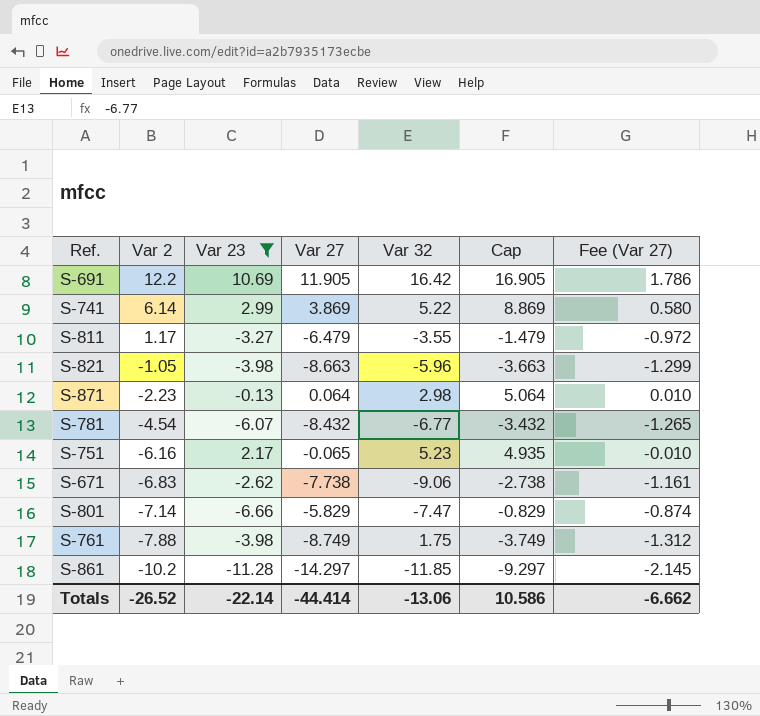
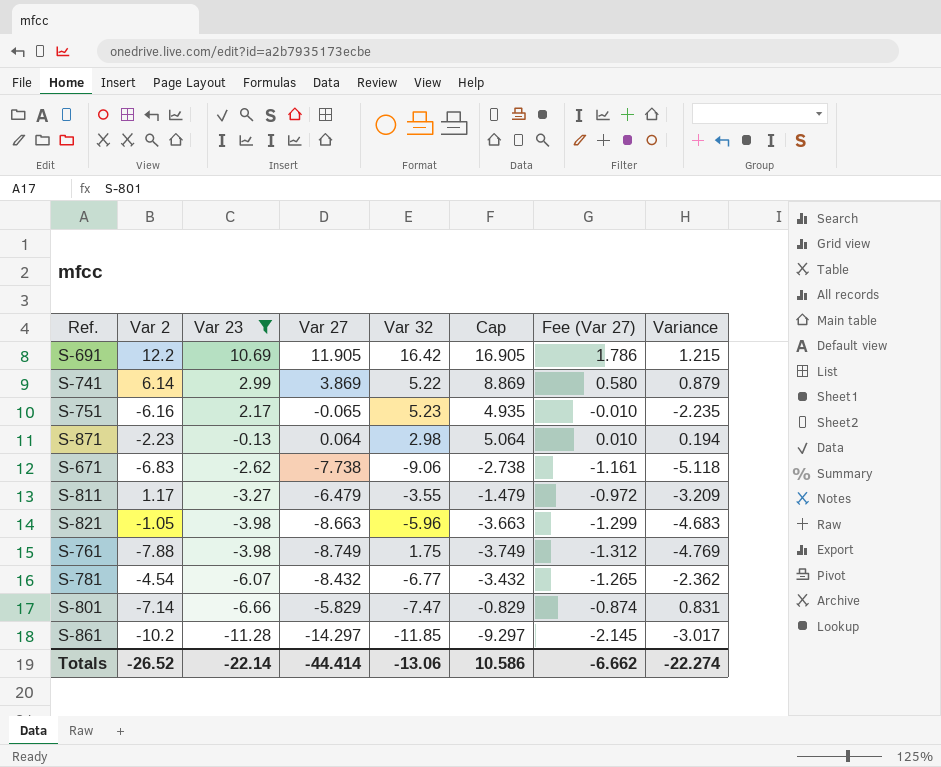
row order: Var 2 descending -> Var 23 descending
column Variance | formula: none -> [Var 27] - [Var 23]

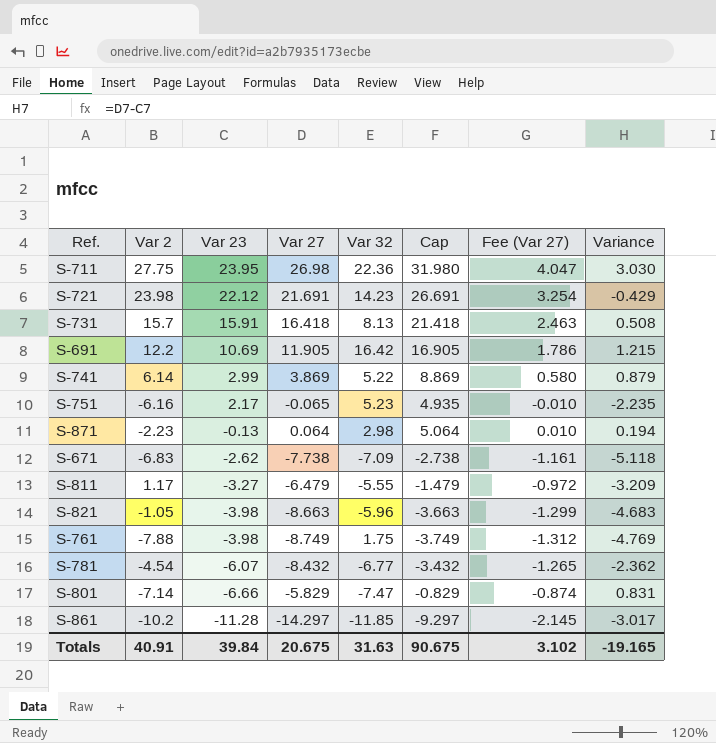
filter: Var 23 <= 10.69 -> none
S-671 | Var 32: -9.06 -> -7.09
S-811 | Var 32: -3.55 -> -5.55
Totals | Var 2: -26.52 -> 40.91
Totals | Var 23: -22.14 -> 39.84
Totals | Var 27: -44.414 -> 20.675
Totals | Var 32: -13.06 -> 31.63
Totals | Cap: 10.586 -> 90.675
Totals | Fee (Var 27): -6.662 -> 3.102
Totals | Variance: -22.274 -> -19.165

